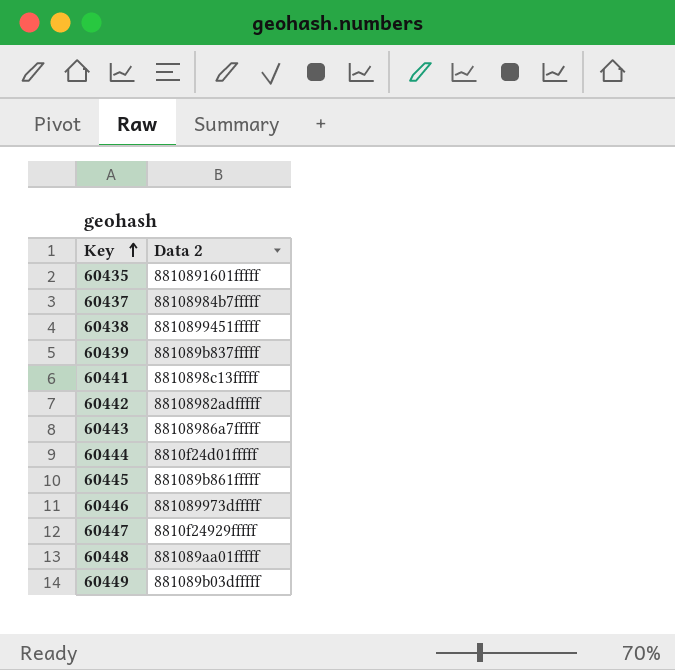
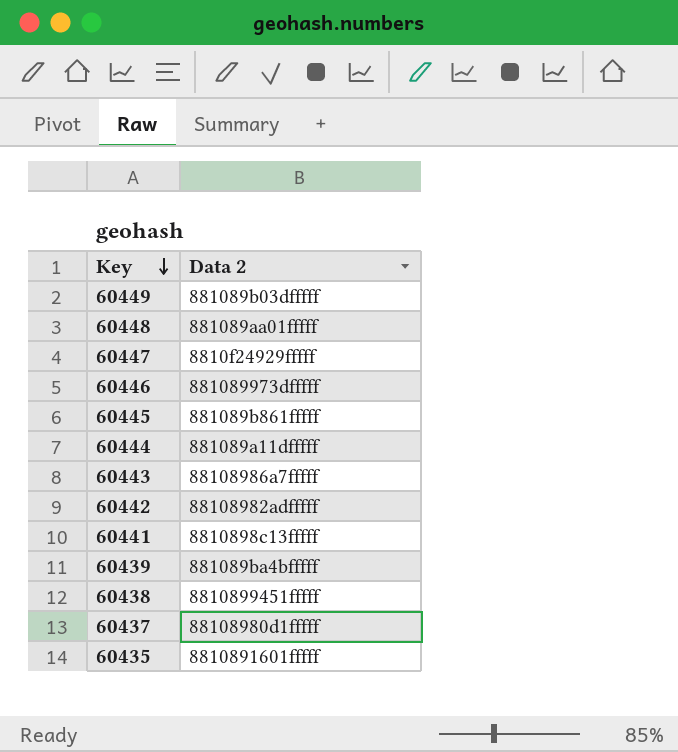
row order: Key ascending -> Key descending
60444 | Data 2: 8810f24d01fffff -> 881089a11dfffff
60439 | Data 2: 881089b837fffff -> 881089ba4bfffff
60437 | Data 2: 88108984b7fffff -> 88108980d1fffff

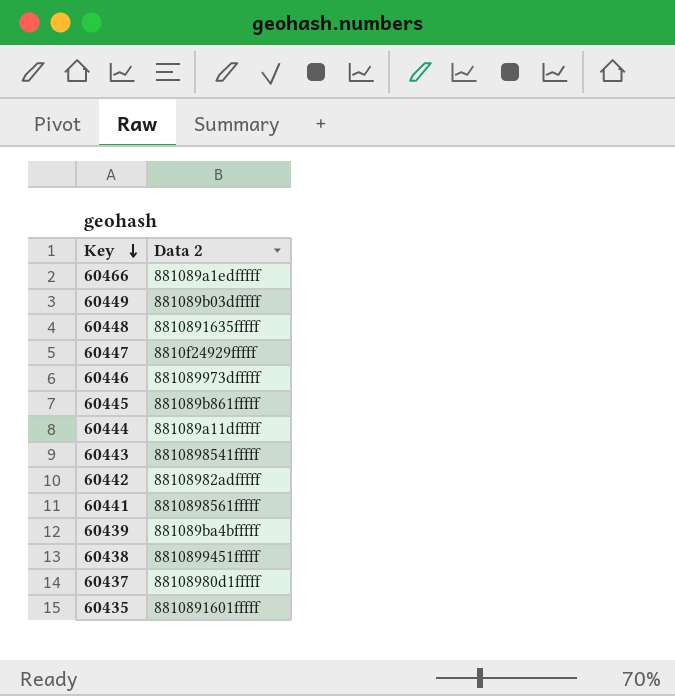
row 60466: none -> 881089a1edfffff
60448 | Data 2: 881089aa01fffff -> 8810891635fffff
60443 | Data 2: 88108986a7fffff -> 8810898541fffff
60441 | Data 2: 8810898c13fffff -> 8810898561fffff

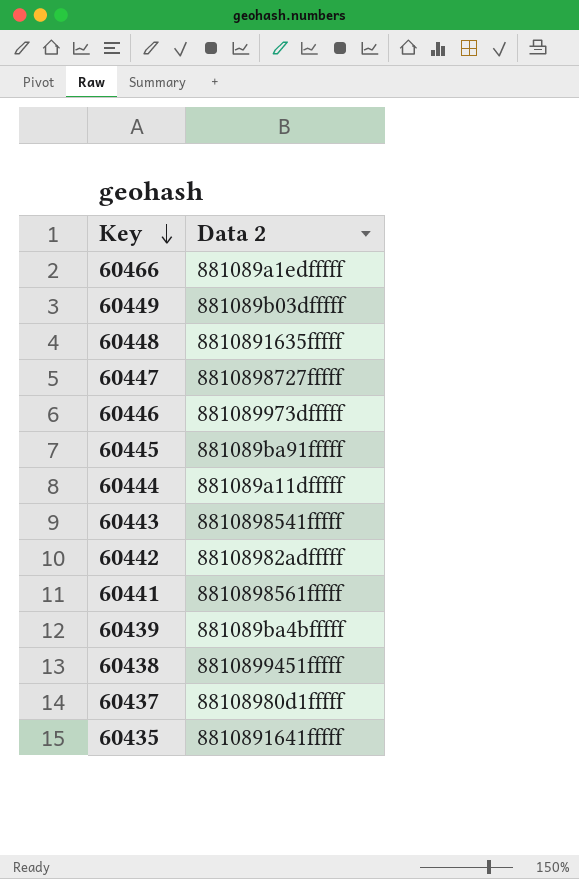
60447 | Data 2: 8810f24929fffff -> 8810898727fffff
60445 | Data 2: 881089b861fffff -> 881089ba91fffff
60435 | Data 2: 8810891601fffff -> 8810891641fffff

